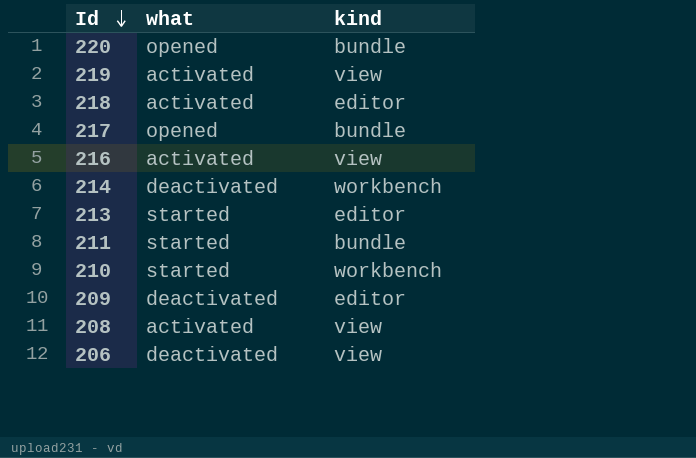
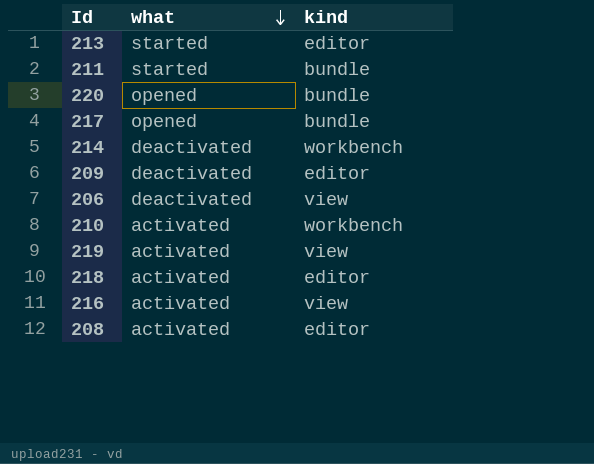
row order: Id descending -> what descending
210 | what: started -> activated
208 | kind: view -> editor

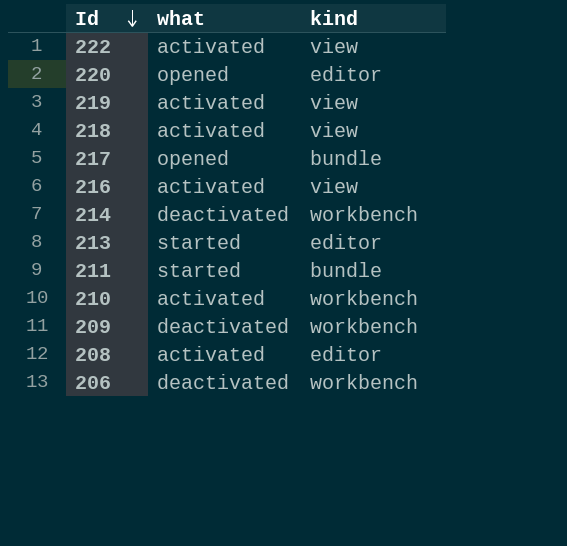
row order: what descending -> Id descending
row 222: none -> activated | view
220 | kind: bundle -> editor
218 | kind: editor -> view
209 | kind: editor -> workbench
206 | kind: view -> workbench

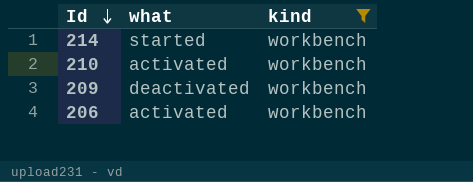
filter: none -> kind = workbench
214 | what: deactivated -> started
206 | what: deactivated -> activated

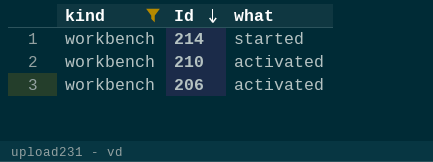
column kind | position: 3 -> 1
row 209: deactivated | workbench -> none

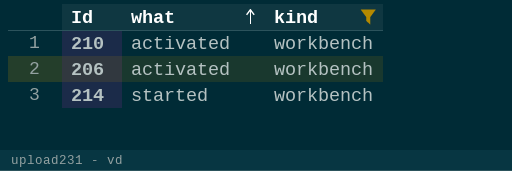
row order: Id descending -> what ascending
column kind | position: 1 -> 3

